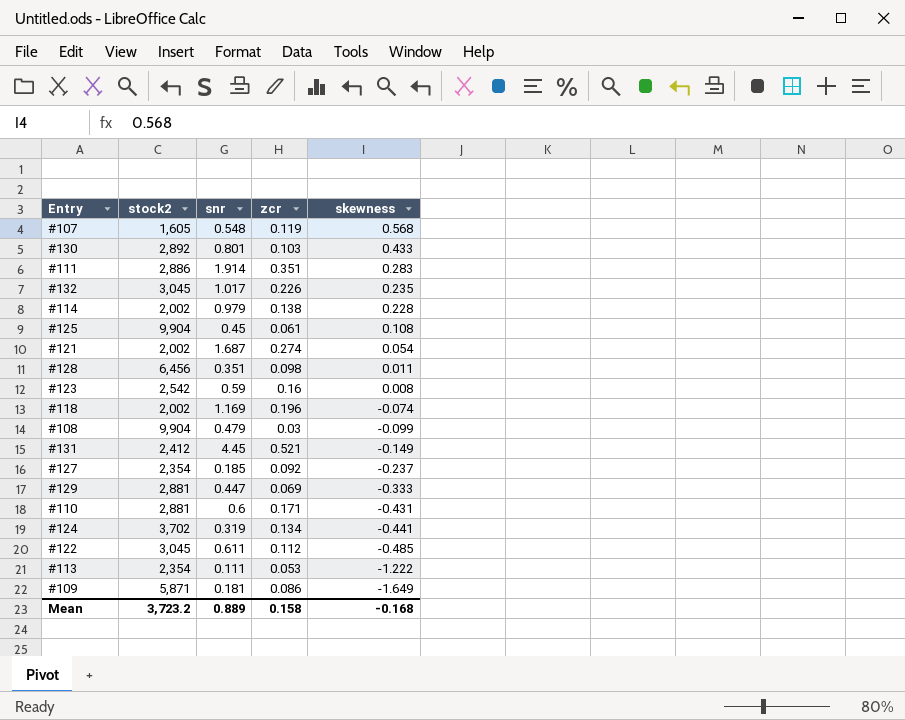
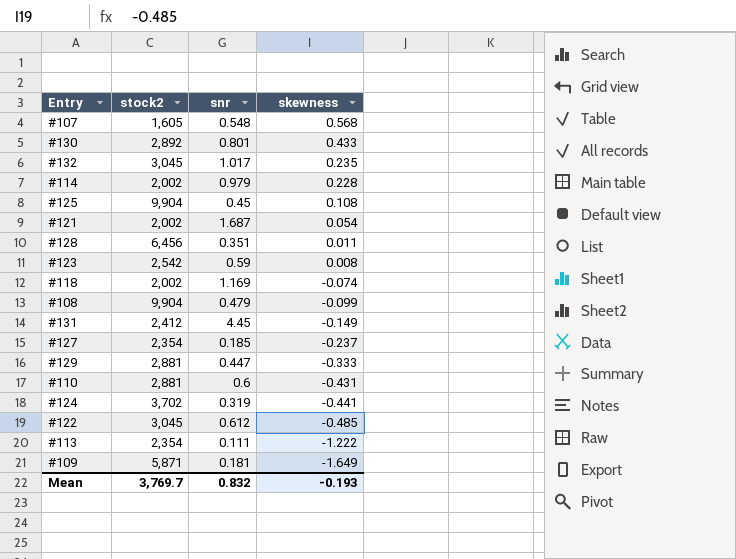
column zcr | position: 4 -> none
row #111: 2,886 | 1.914 | 0.351 | 0.283 -> none
#122 | snr: 0.611 -> 0.612
Mean | stock2: 3,723.2 -> 3,769.7
Mean | snr: 0.889 -> 0.832
Mean | skewness: -0.168 -> -0.193

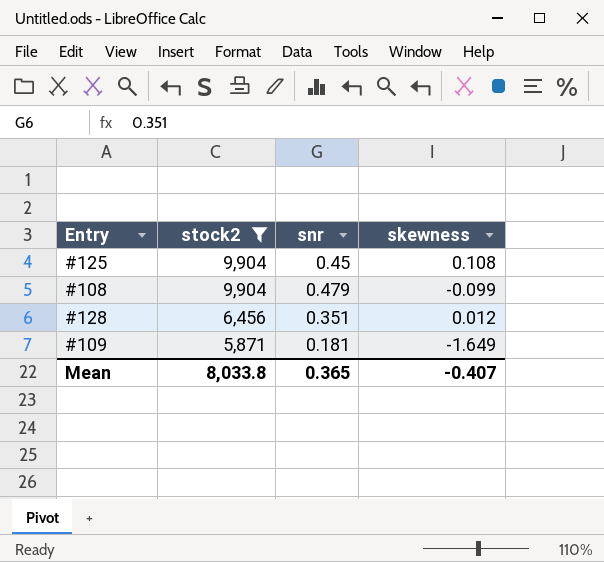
filter: none -> stock2 >= 5,871
row order: skewness descending -> stock2 descending
#128 | skewness: 0.011 -> 0.012
Mean | stock2: 3,769.7 -> 8,033.8
Mean | snr: 0.832 -> 0.365
Mean | skewness: -0.193 -> -0.407

